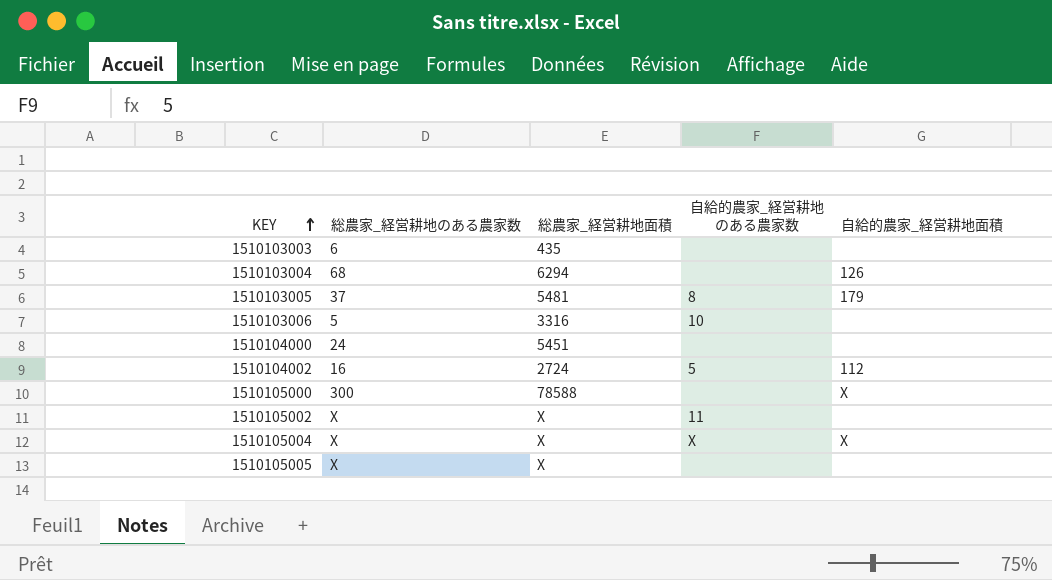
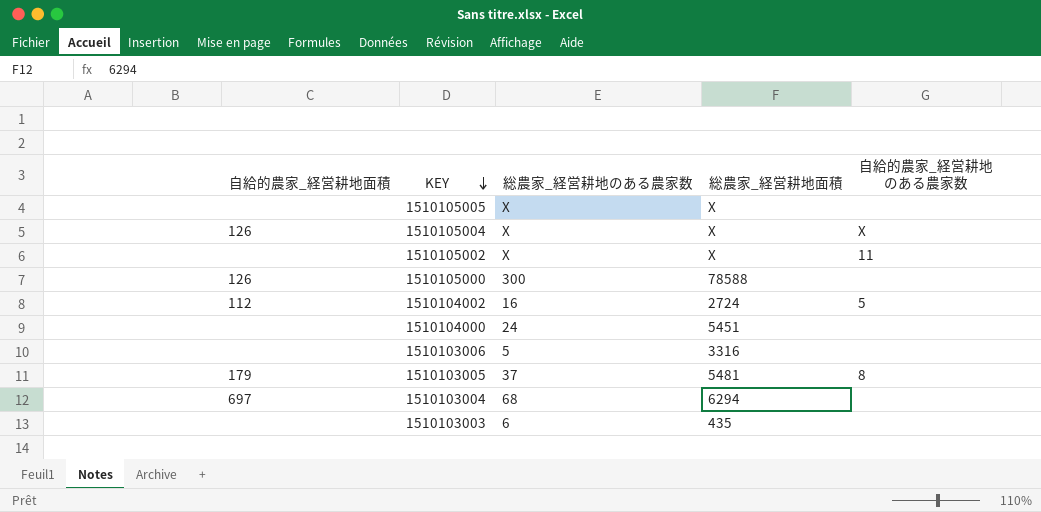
row order: KEY ascending -> KEY descending
column 自給的農家_経営耕地面積 | position: 5 -> 1
1510105004 | 自給的農家_経営耕地面積: X -> 126
1510105000 | 自給的農家_経営耕地面積: X -> 126
1510103006 | 自給的農家_経営耕地のある農家数: 10 -> none
1510103004 | 自給的農家_経営耕地面積: 126 -> 697

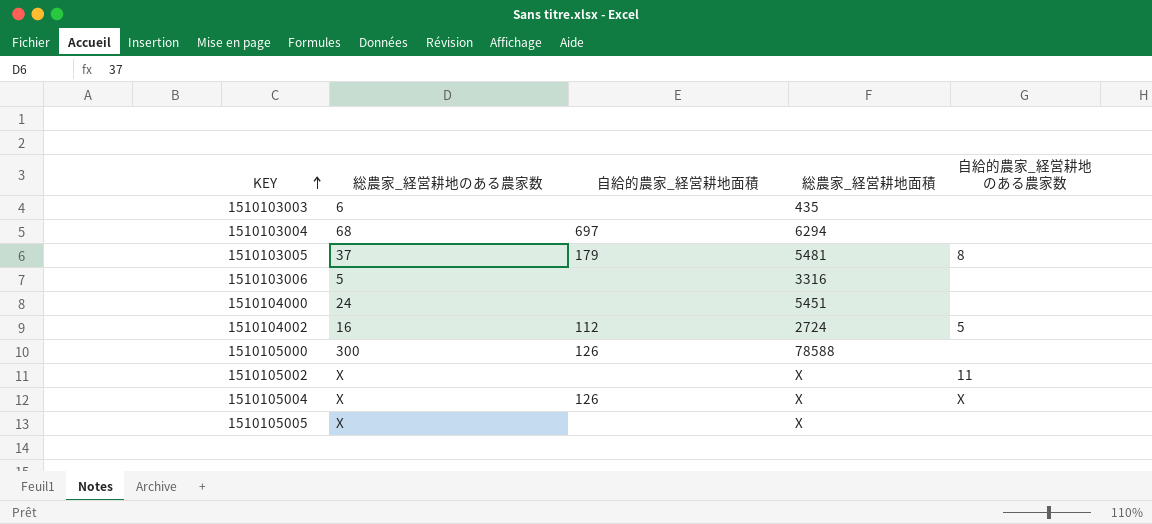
row order: KEY descending -> KEY ascending
column 自給的農家_経営耕地面積 | position: 1 -> 3

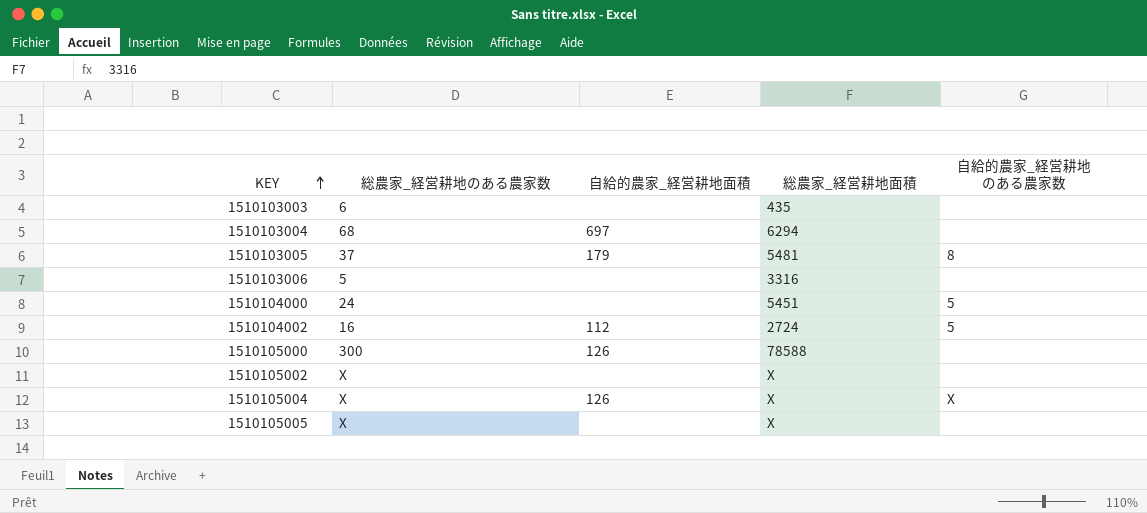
1510104000 | 自給的農家_経営耕地のある農家数: none -> 5
1510105002 | 自給的農家_経営耕地のある農家数: 11 -> none

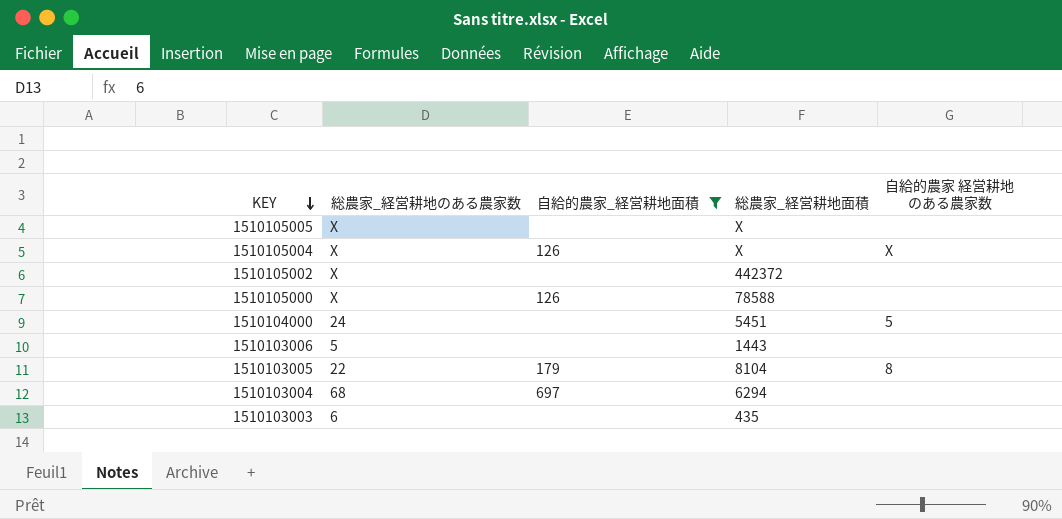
filter: none -> 自給的農家_経営耕地面積 != 112
row order: KEY ascending -> KEY descending
column name: 自給的農家_経営耕地のある農家数 -> 自給的農家 経営耕地のある農家数
1510105002 | 総農家_経営耕地面積: X -> 442372
1510105000 | 総農家_経営耕地のある農家数: 300 -> X
1510103006 | 総農家_経営耕地面積: 3316 -> 1443
1510103005 | 総農家_経営耕地のある農家数: 37 -> 22
1510103005 | 総農家_経営耕地面積: 5481 -> 8104

